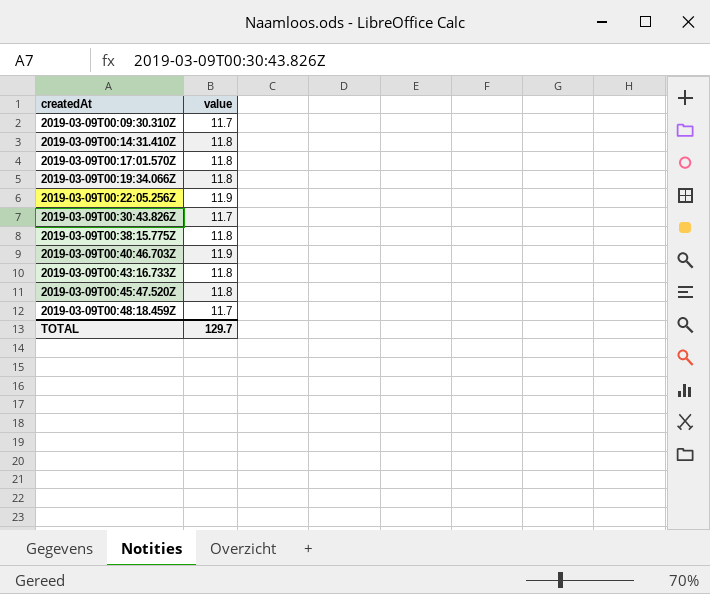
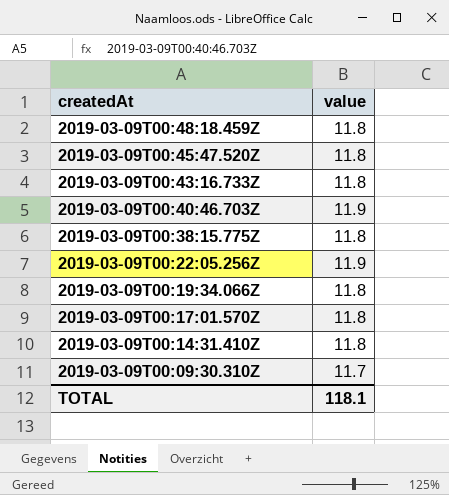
row order: createdAt ascending -> createdAt descending
row 2019-03-09T00:30:43.826Z: 11.7 -> none
2019-03-09T00:48:18.459Z | value: 11.7 -> 11.8
TOTAL | value: 129.7 -> 118.1

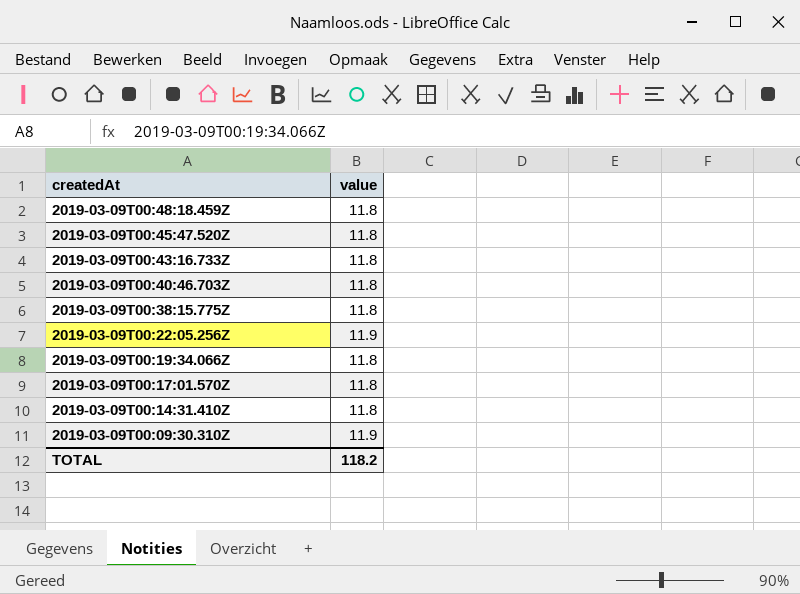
2019-03-09T00:40:46.703Z | value: 11.9 -> 11.8
2019-03-09T00:09:30.310Z | value: 11.7 -> 11.9
TOTAL | value: 118.1 -> 118.2

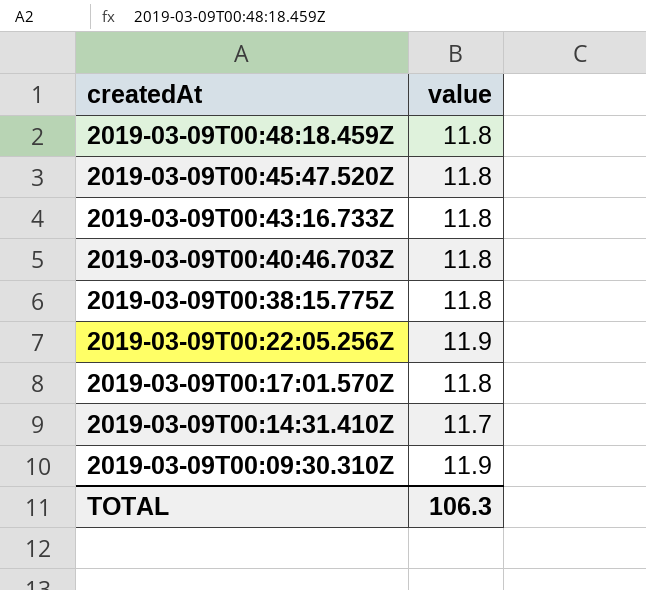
row 2019-03-09T00:19:34.066Z: 11.8 -> none
2019-03-09T00:14:31.410Z | value: 11.8 -> 11.7
TOTAL | value: 118.2 -> 106.3

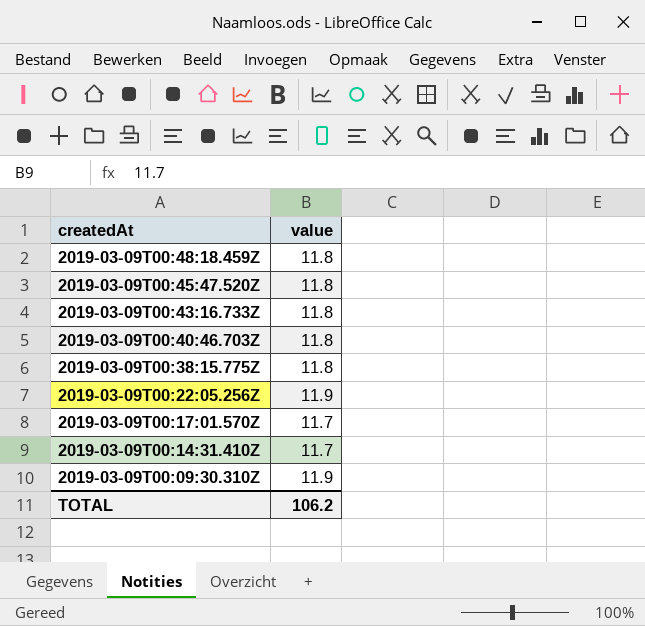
2019-03-09T00:17:01.570Z | value: 11.8 -> 11.7
TOTAL | value: 106.3 -> 106.2

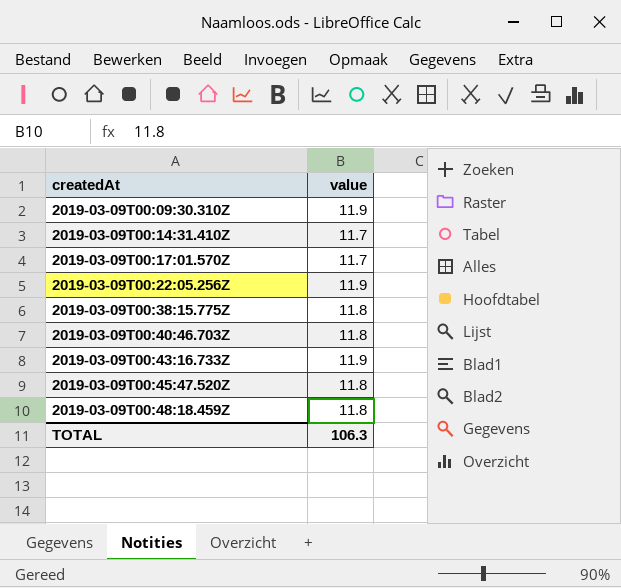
row order: createdAt descending -> createdAt ascending
2019-03-09T00:43:16.733Z | value: 11.8 -> 11.9
TOTAL | value: 106.2 -> 106.3

